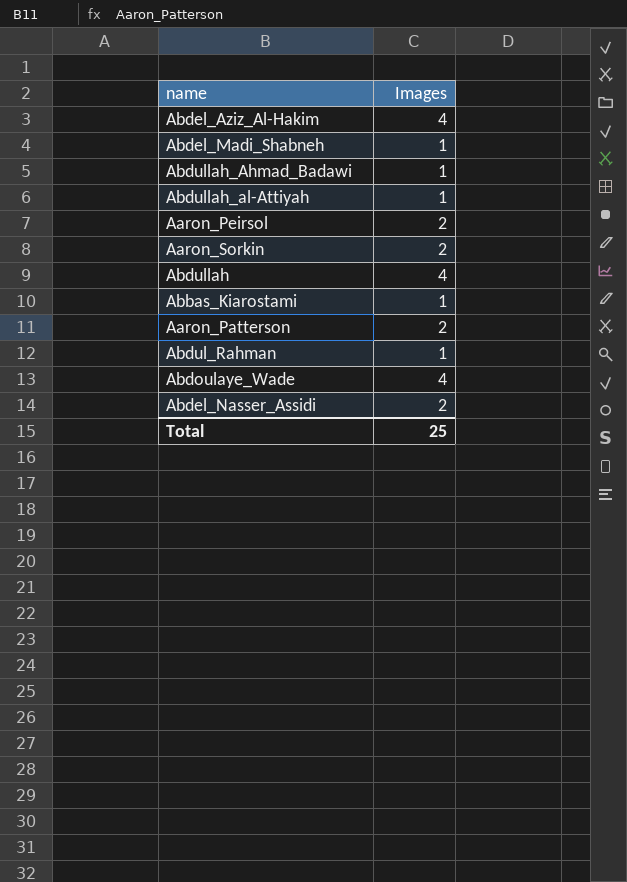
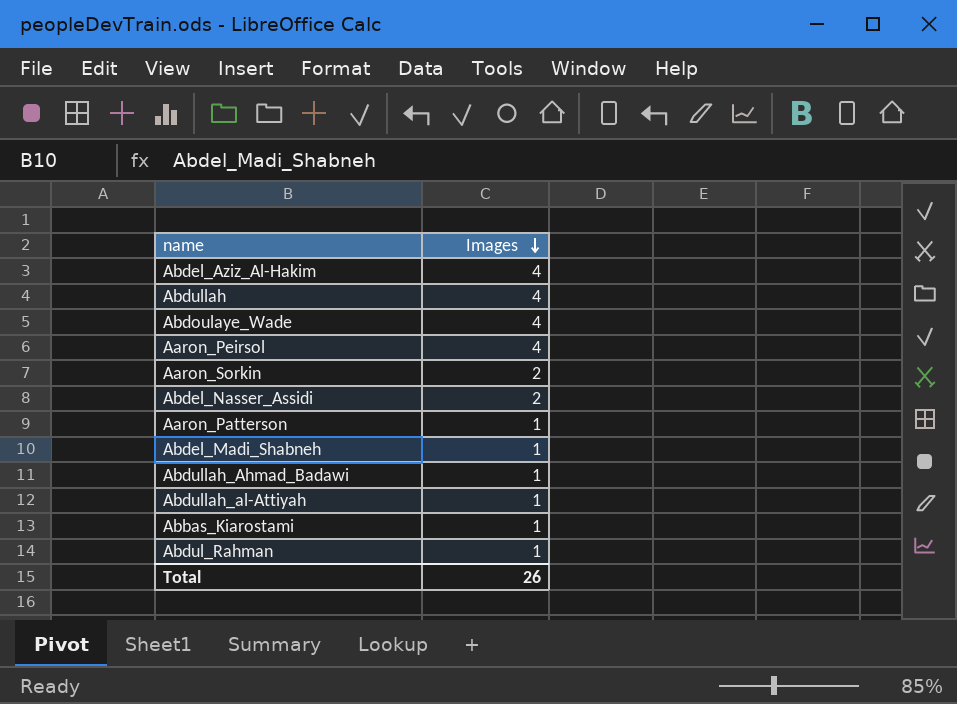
row order: none -> Images descending
Aaron_Peirsol | Images: 2 -> 4
Aaron_Patterson | Images: 2 -> 1
Total | Images: 25 -> 26

